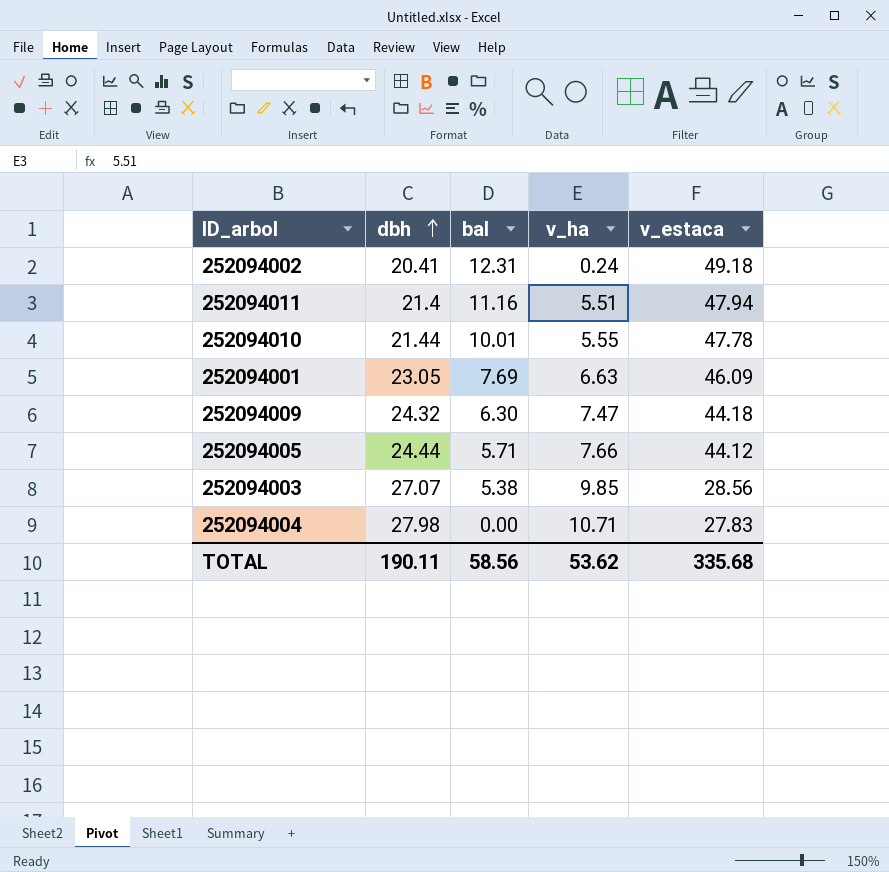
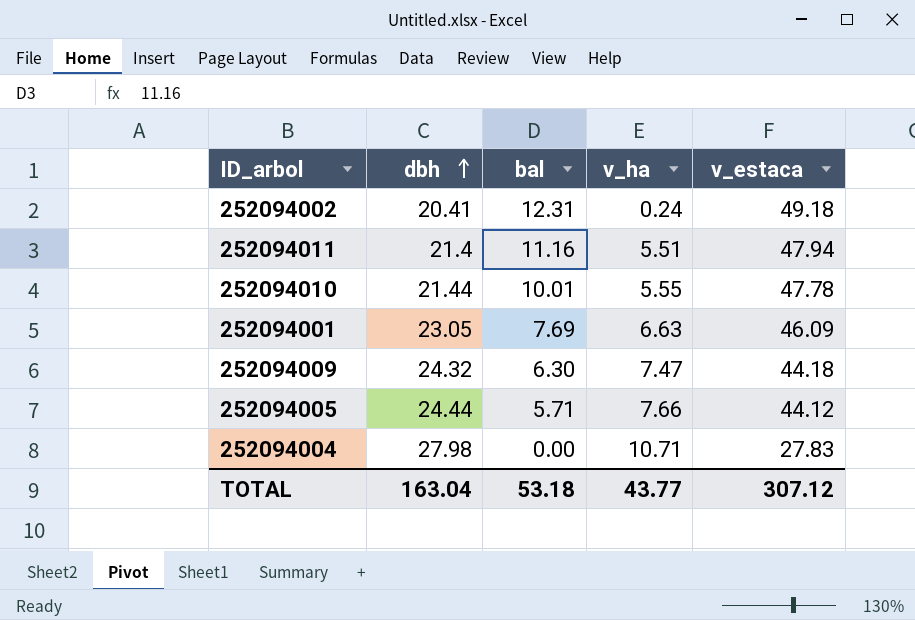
row 252094003: 27.07 | 5.38 | 9.85 | 28.56 -> none
TOTAL | dbh: 190.11 -> 163.04
TOTAL | bal: 58.56 -> 53.18
TOTAL | v_ha: 53.62 -> 43.77
TOTAL | v_estaca: 335.68 -> 307.12

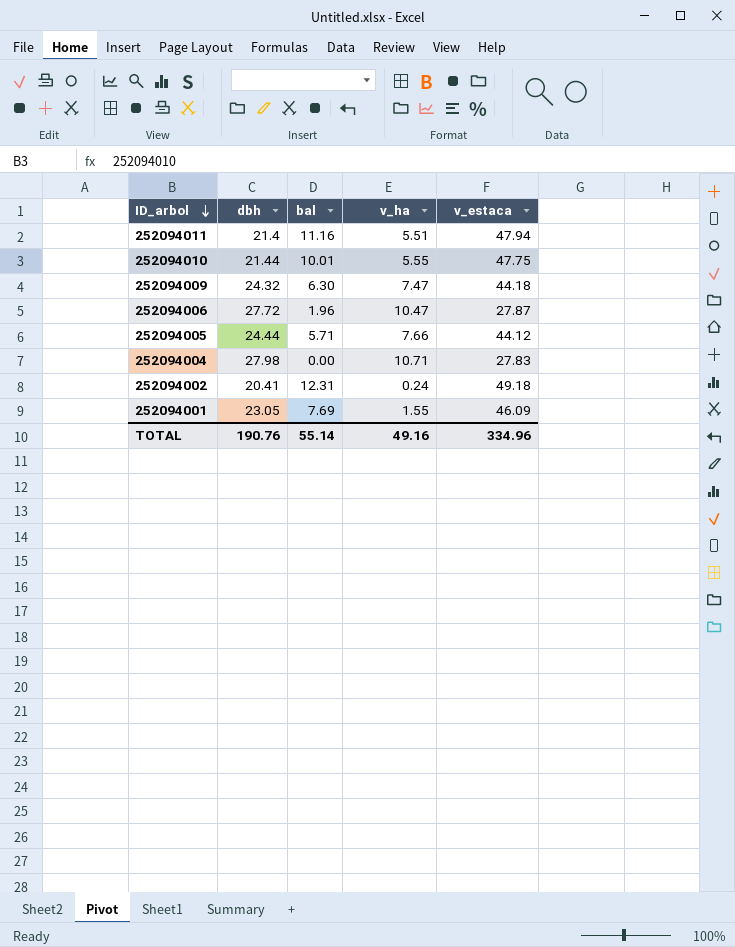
row order: dbh ascending -> ID_arbol descending
252094010 | v_estaca: 47.78 -> 47.75
row 252094006: none -> 27.72 | 1.96 | 10.47 | 27.87
252094001 | v_ha: 6.63 -> 1.55
TOTAL | dbh: 163.04 -> 190.76
TOTAL | bal: 53.18 -> 55.14
TOTAL | v_ha: 43.77 -> 49.16
TOTAL | v_estaca: 307.12 -> 334.96

